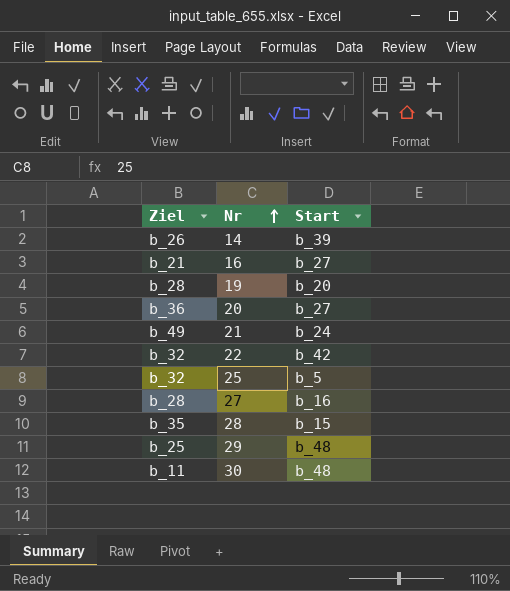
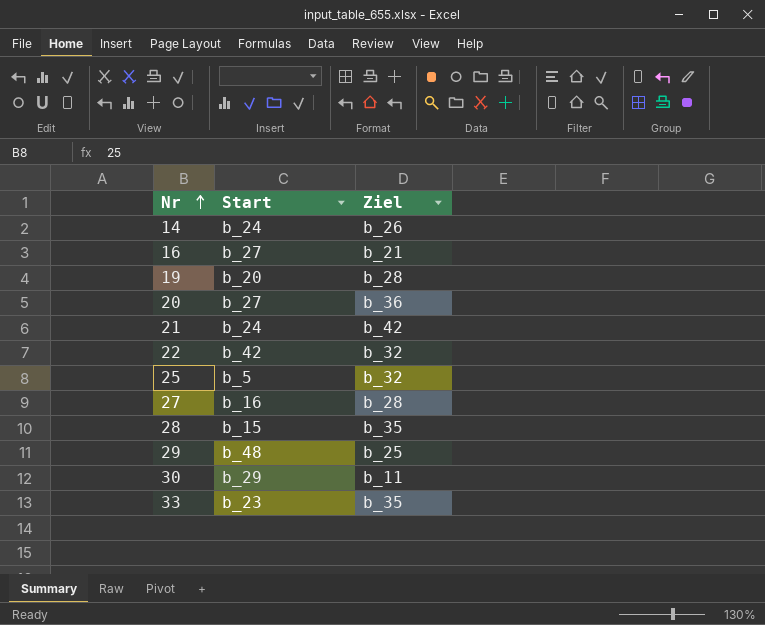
column Ziel | position: 1 -> 3
14 | Start: b_39 -> b_24
21 | Ziel: b_49 -> b_42
30 | Start: b_48 -> b_29
row 33: none -> b_23 | b_35

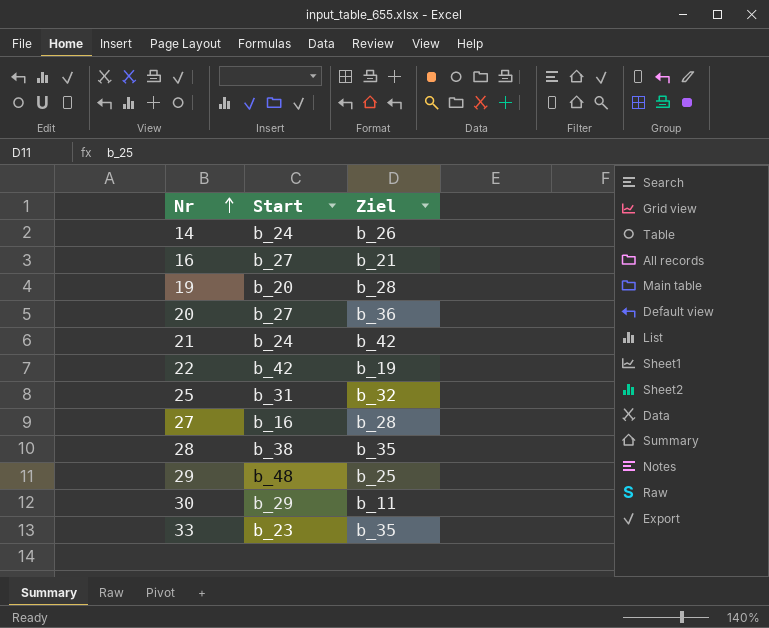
22 | Ziel: b_32 -> b_19
25 | Start: b_5 -> b_31
28 | Start: b_15 -> b_38

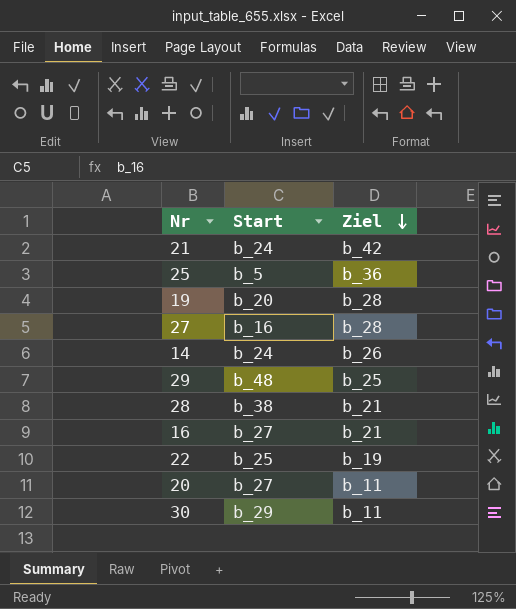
row order: Nr ascending -> Ziel descending
row 33: b_23 | b_35 -> none
25 | Start: b_31 -> b_5
25 | Ziel: b_32 -> b_36
28 | Ziel: b_35 -> b_21
22 | Start: b_42 -> b_25
20 | Ziel: b_36 -> b_11

